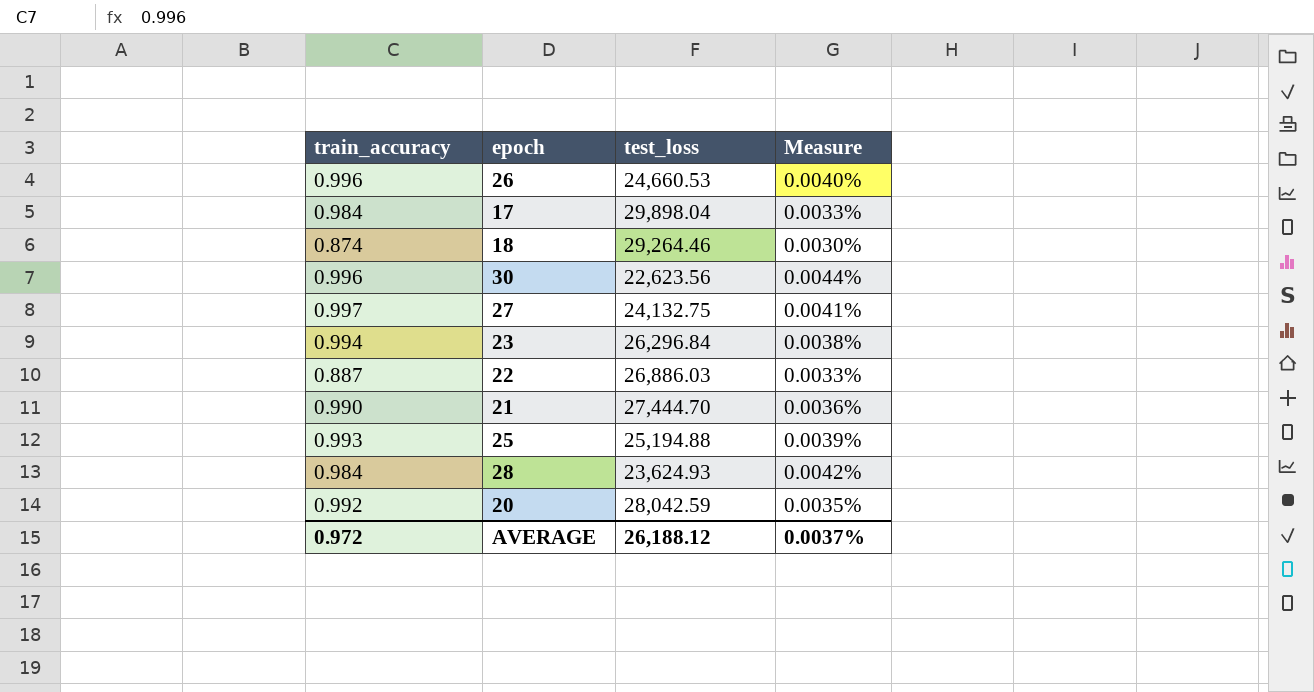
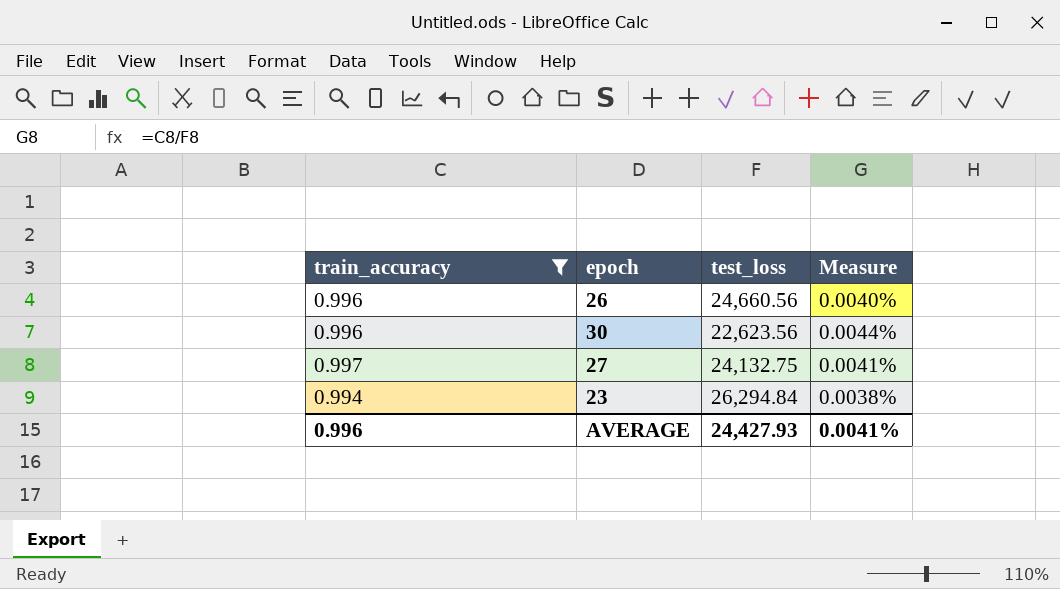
filter: none -> train_accuracy >= 0.994
26 | test_loss: 24,660.53 -> 24,660.56
23 | test_loss: 26,296.84 -> 26,294.84
AVERAGE | train_accuracy: 0.972 -> 0.996
AVERAGE | test_loss: 26,188.12 -> 24,427.93
AVERAGE | Measure: 0.0037% -> 0.0041%

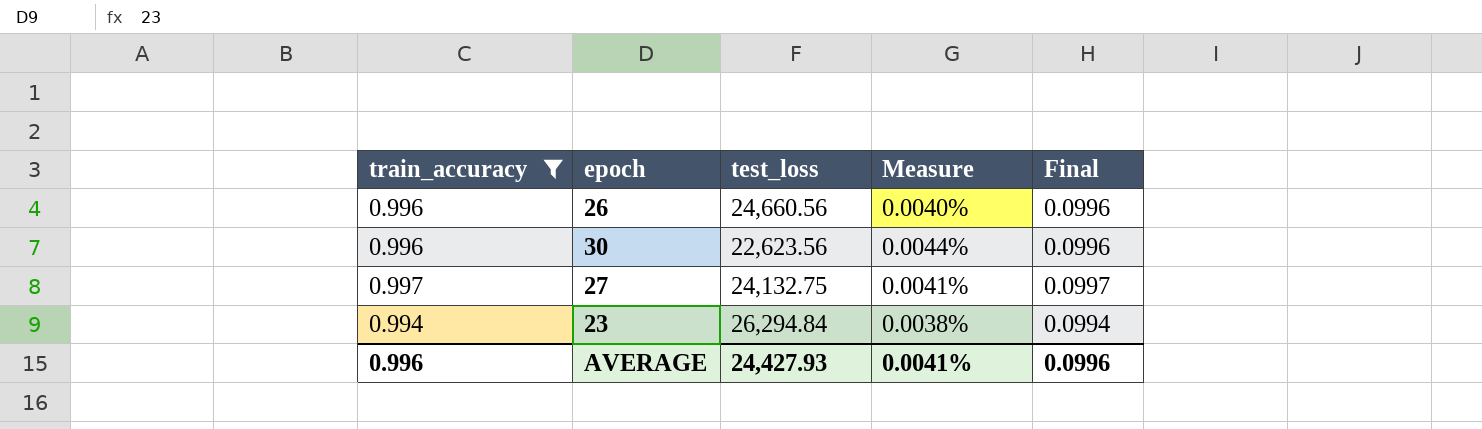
column Final | formula: none -> [train_accuracy] * 0.1

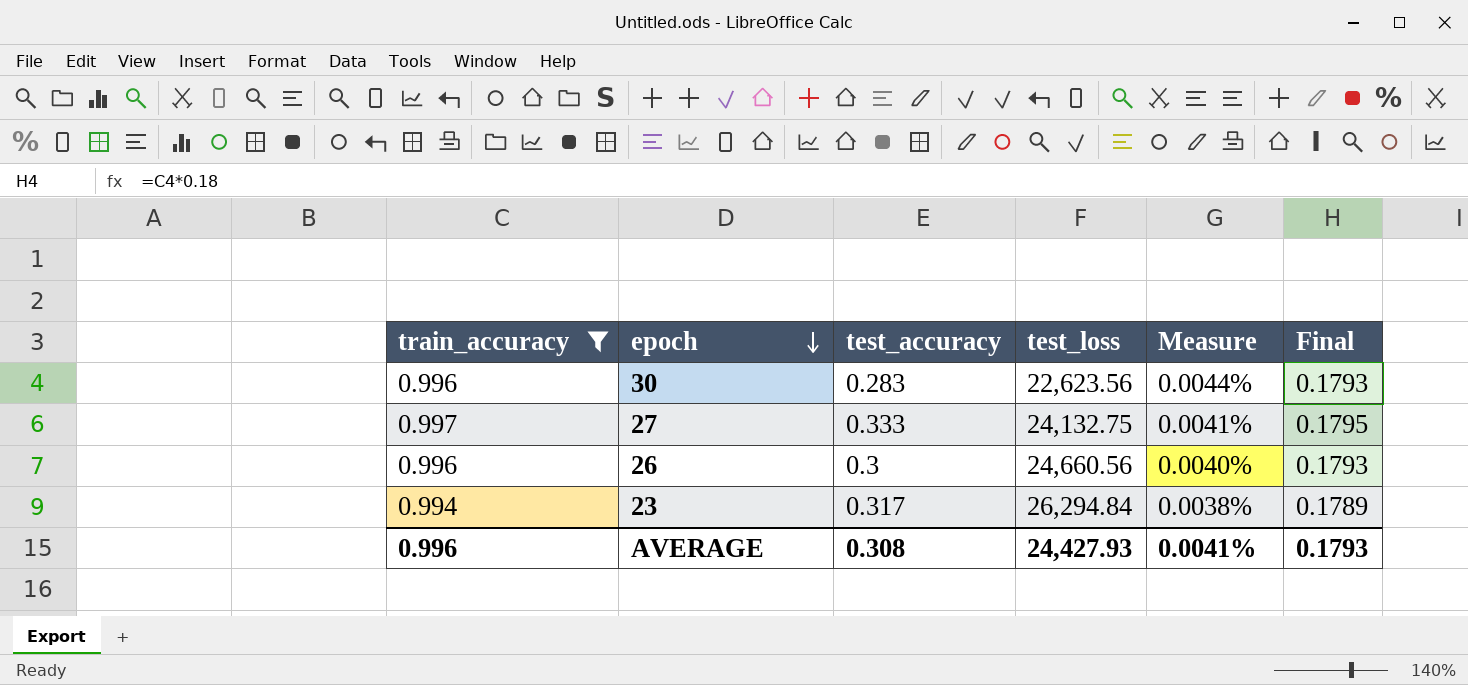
row order: none -> epoch descending
column test_accuracy | position: none -> 3
column Final | formula: [train_accuracy] * 0.1 -> [train_accuracy] * 0.18
AVERAGE | Final: 0.0996 -> 0.1793

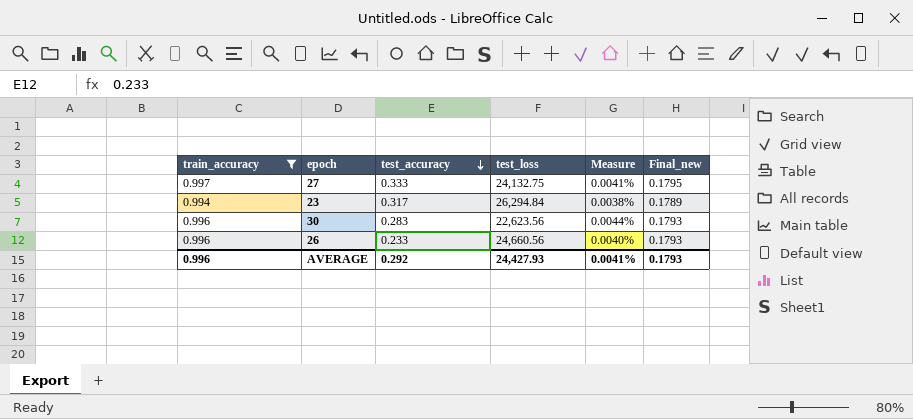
row order: epoch descending -> test_accuracy descending
column name: Final -> Final_new
26 | test_accuracy: 0.3 -> 0.233
AVERAGE | test_accuracy: 0.308 -> 0.292

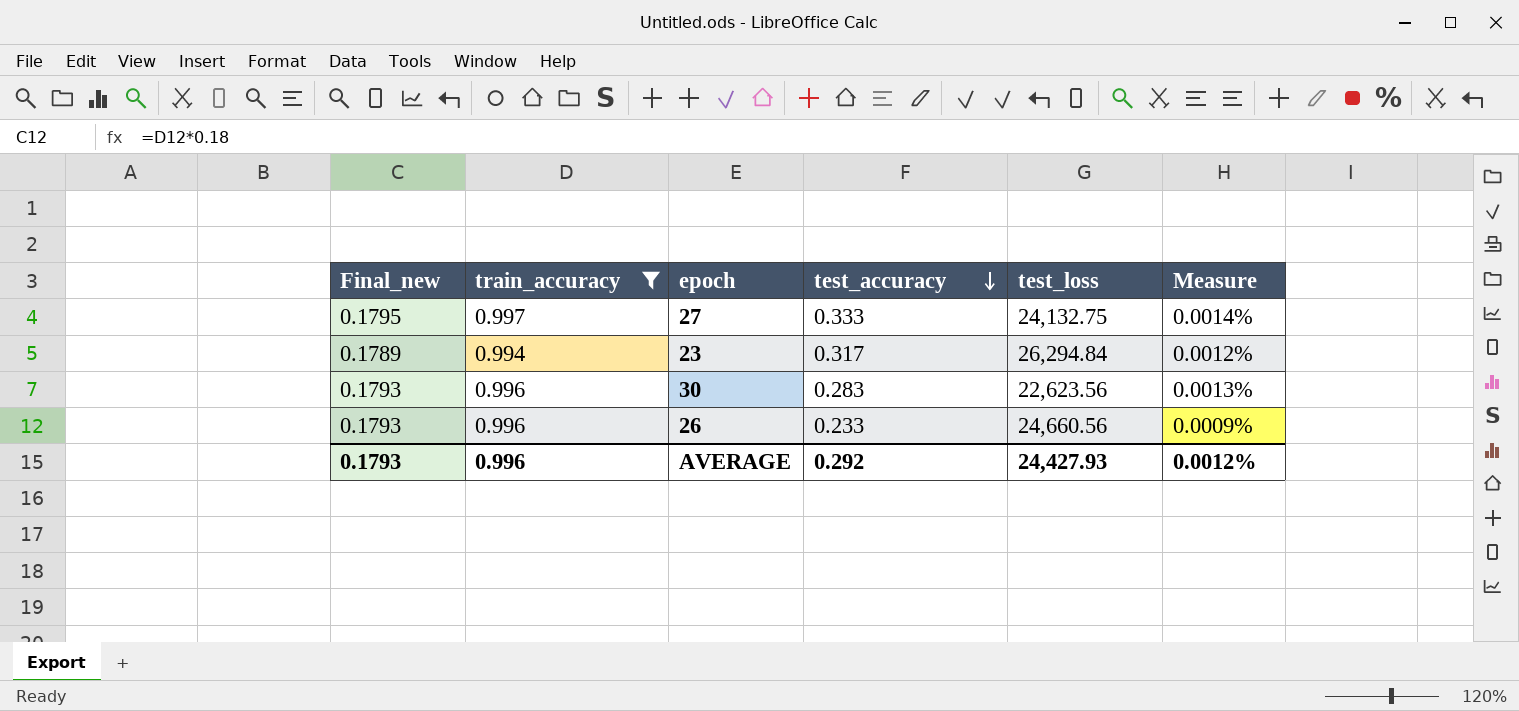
column Final_new | position: 6 -> 1
column Measure | formula: [train_accuracy] / [test_loss] -> [test_accuracy] / [test_loss]
AVERAGE | Measure: 0.0041% -> 0.0012%

